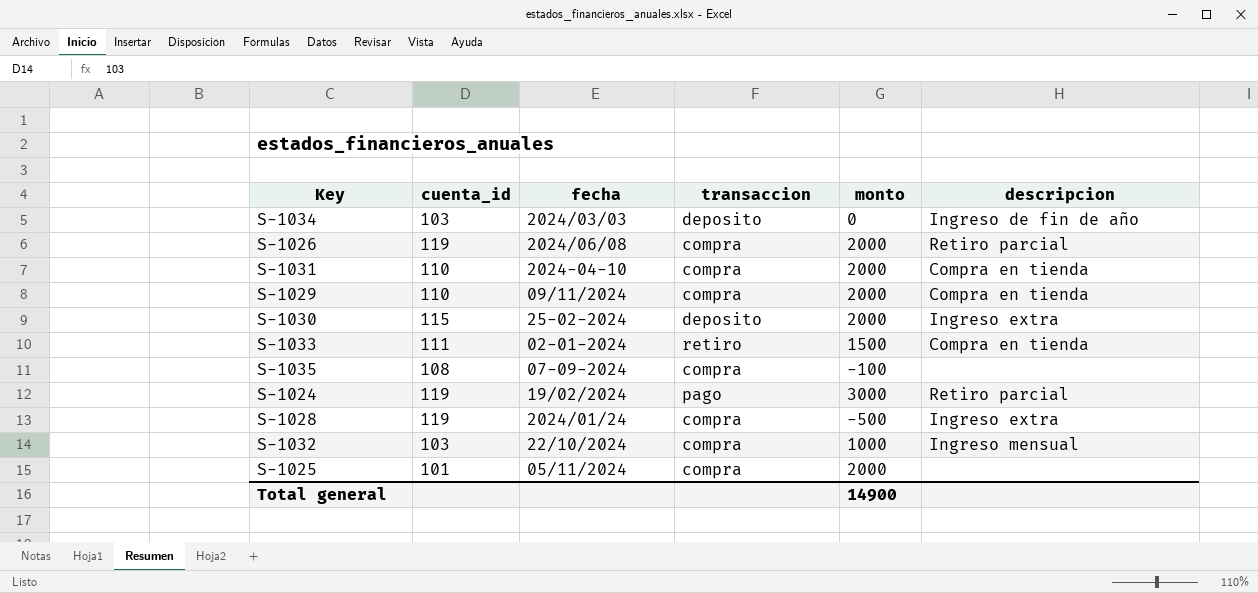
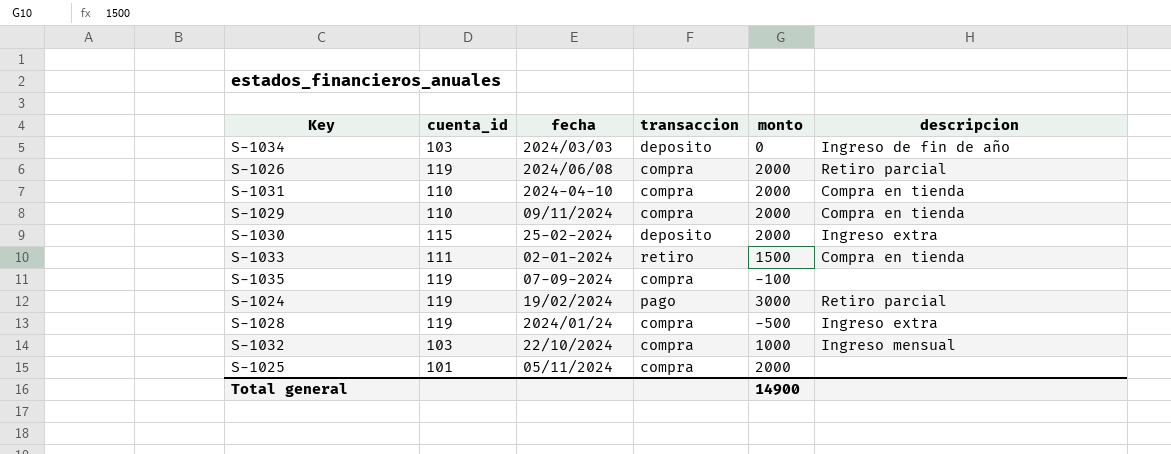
S-1035 | cuenta_id: 108 -> 119

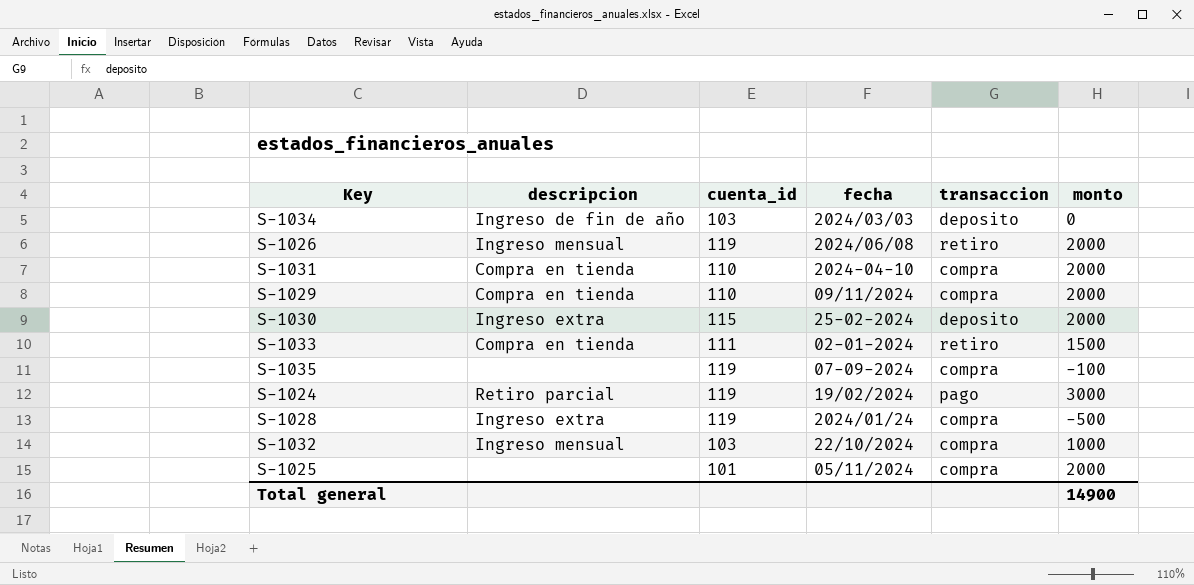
column descripcion | position: 6 -> 2
S-1026 | descripcion: Retiro parcial -> Ingreso mensual
S-1026 | transaccion: compra -> retiro

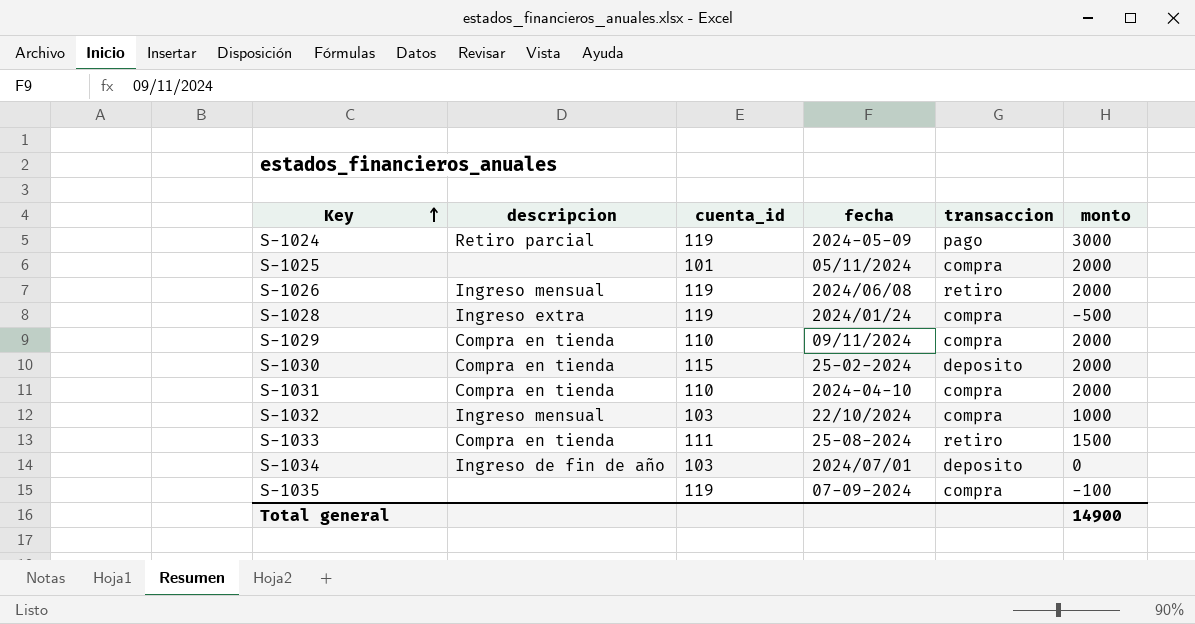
row order: none -> Key ascending
S-1024 | fecha: 19/02/2024 -> 2024-05-09
S-1030 | descripcion: Ingreso extra -> Compra en tienda
S-1033 | fecha: 02-01-2024 -> 25-08-2024
S-1034 | fecha: 2024/03/03 -> 2024/07/01

